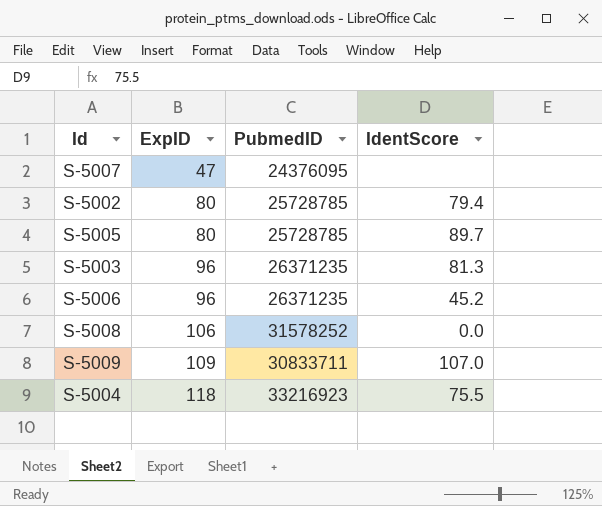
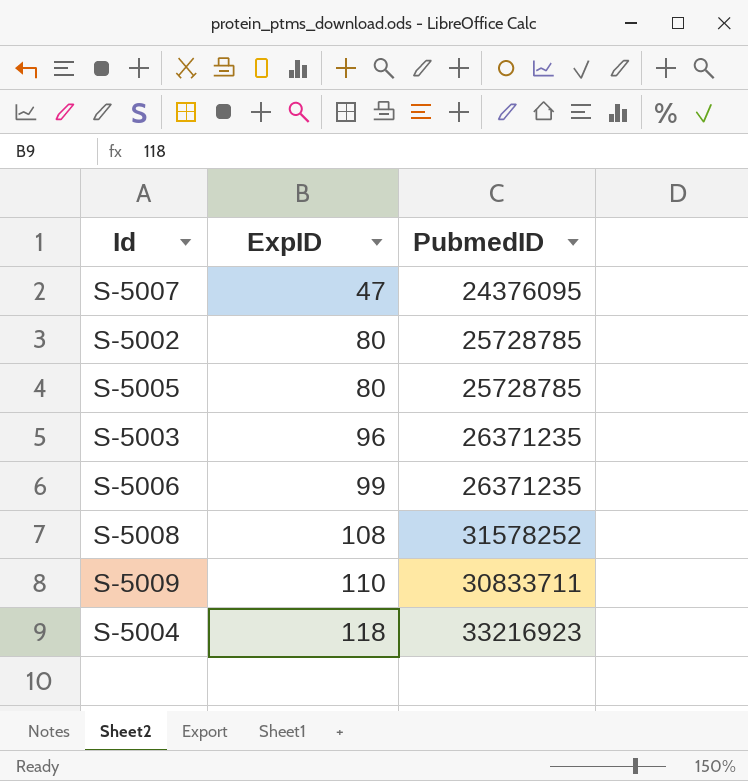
column IdentScore | position: 4 -> none
S-5006 | ExpID: 96 -> 99
S-5008 | ExpID: 106 -> 108
S-5009 | ExpID: 109 -> 110

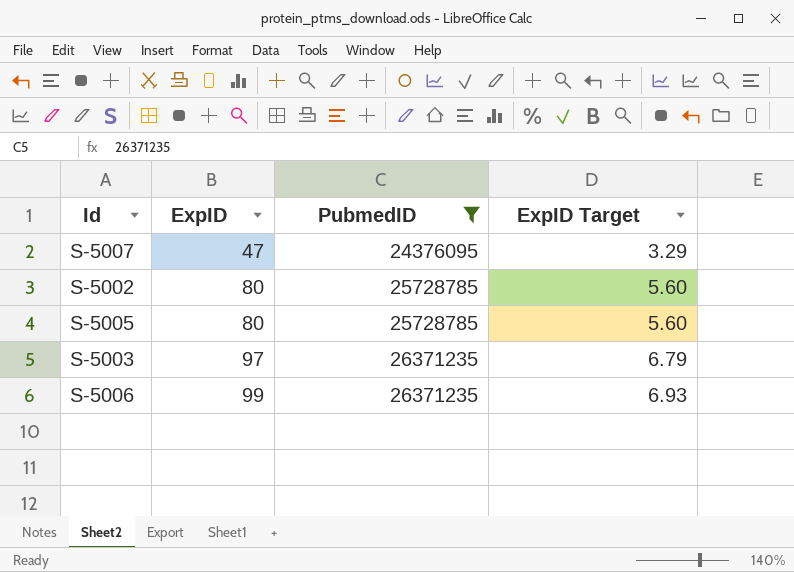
filter: none -> PubmedID <= 26371235
column ExpID Target | formula: none -> [ExpID] * 0.07
S-5003 | ExpID: 96 -> 97

